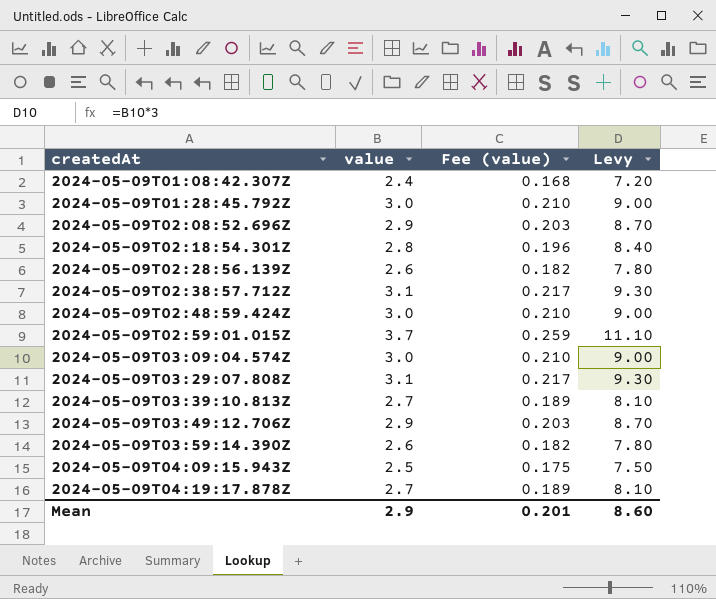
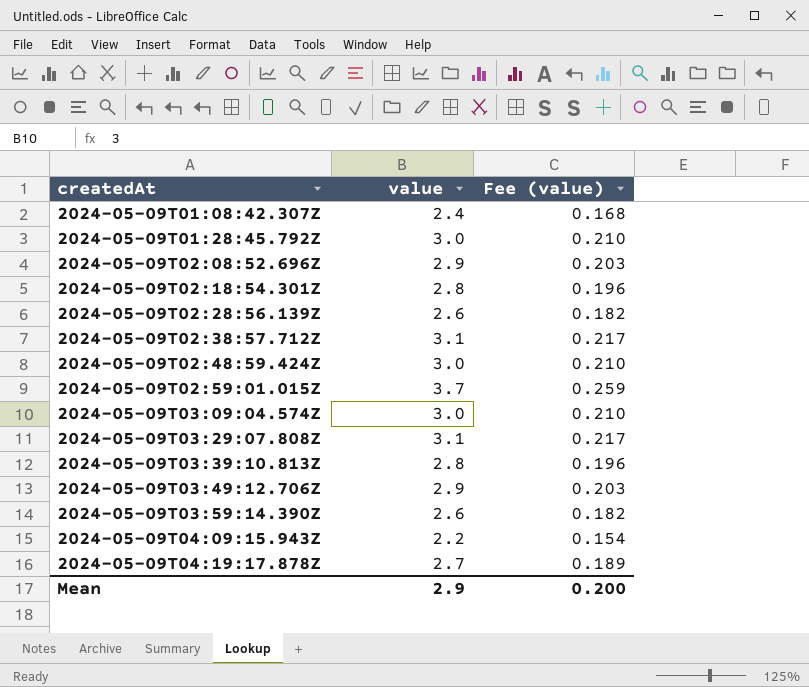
column Levy | formula: [value] * 3 -> none
2024-05-09T03:39:10.813Z | value: 2.7 -> 2.8
2024-05-09T03:39:10.813Z | Fee (value): 0.189 -> 0.196
2024-05-09T04:09:15.943Z | value: 2.5 -> 2.2
2024-05-09T04:09:15.943Z | Fee (value): 0.175 -> 0.154
Mean | Fee (value): 0.201 -> 0.200

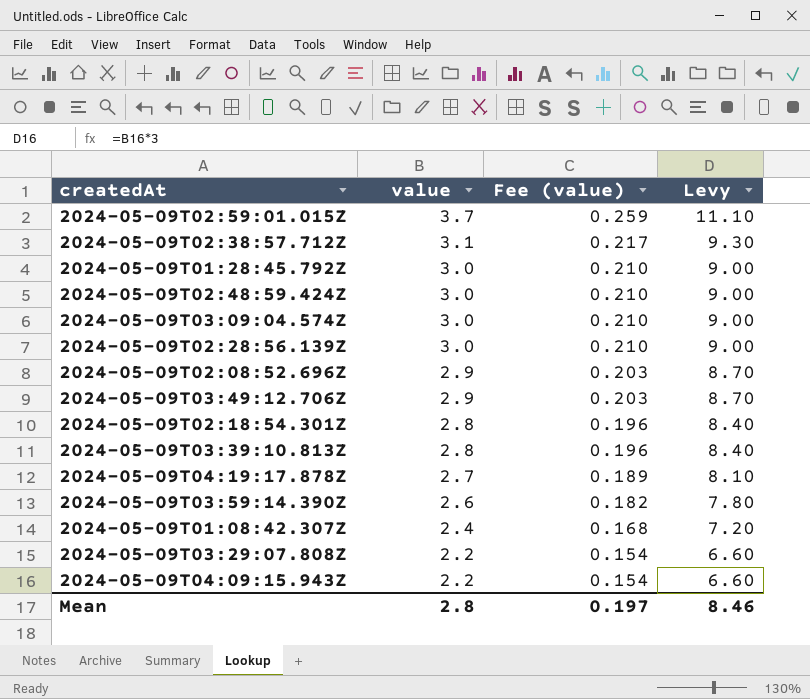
row order: createdAt ascending -> value descending
column Levy | formula: none -> [value] * 3
2024-05-09T02:28:56.139Z | value: 2.6 -> 3.0
2024-05-09T02:28:56.139Z | Fee (value): 0.182 -> 0.210
2024-05-09T03:29:07.808Z | value: 3.1 -> 2.2
2024-05-09T03:29:07.808Z | Fee (value): 0.217 -> 0.154
Mean | value: 2.9 -> 2.8
Mean | Fee (value): 0.200 -> 0.197

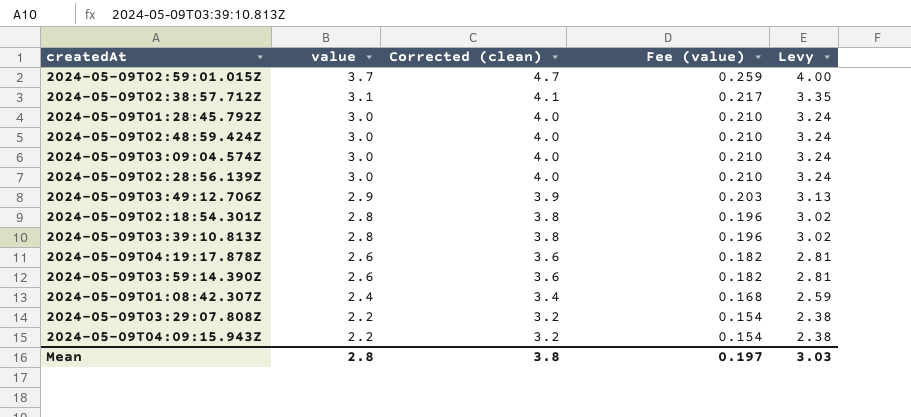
column Corrected (clean) | formula: none -> [value] + 1
column Levy | formula: [value] * 3 -> [value] * 1.08
row 2024-05-09T02:08:52.696Z: 2.9 | 0.203 | 8.70 -> none
2024-05-09T04:19:17.878Z | value: 2.7 -> 2.6
2024-05-09T04:19:17.878Z | Fee (value): 0.189 -> 0.182
Mean | Levy: 8.46 -> 3.03

